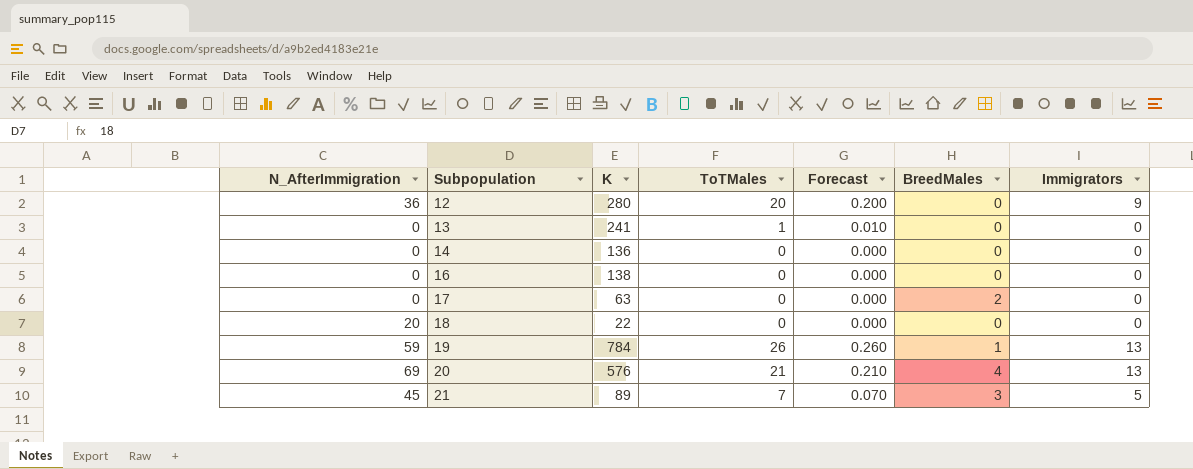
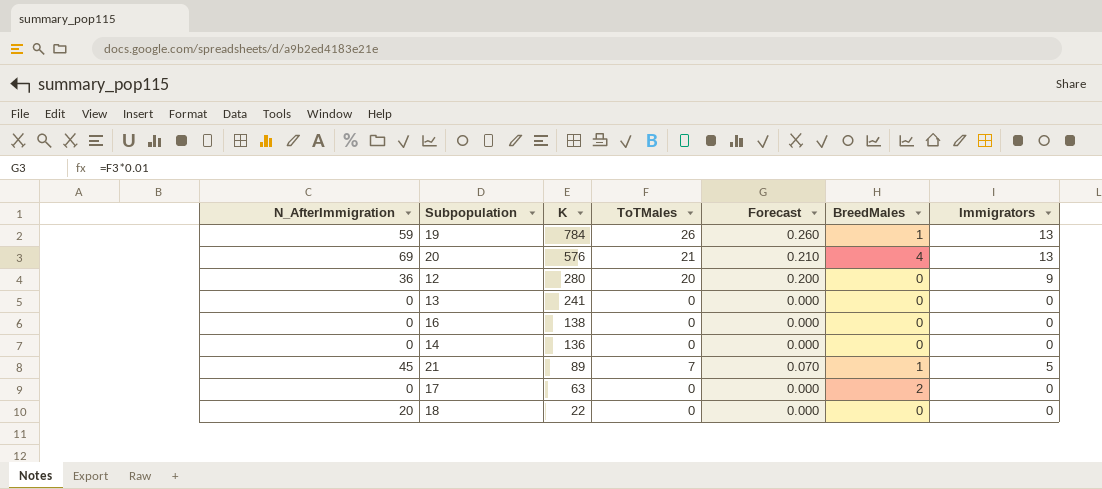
row order: Subpopulation ascending -> K descending
13 | ToTMales: 1 -> 0
13 | Forecast: 0.010 -> 0.000
21 | BreedMales: 3 -> 1

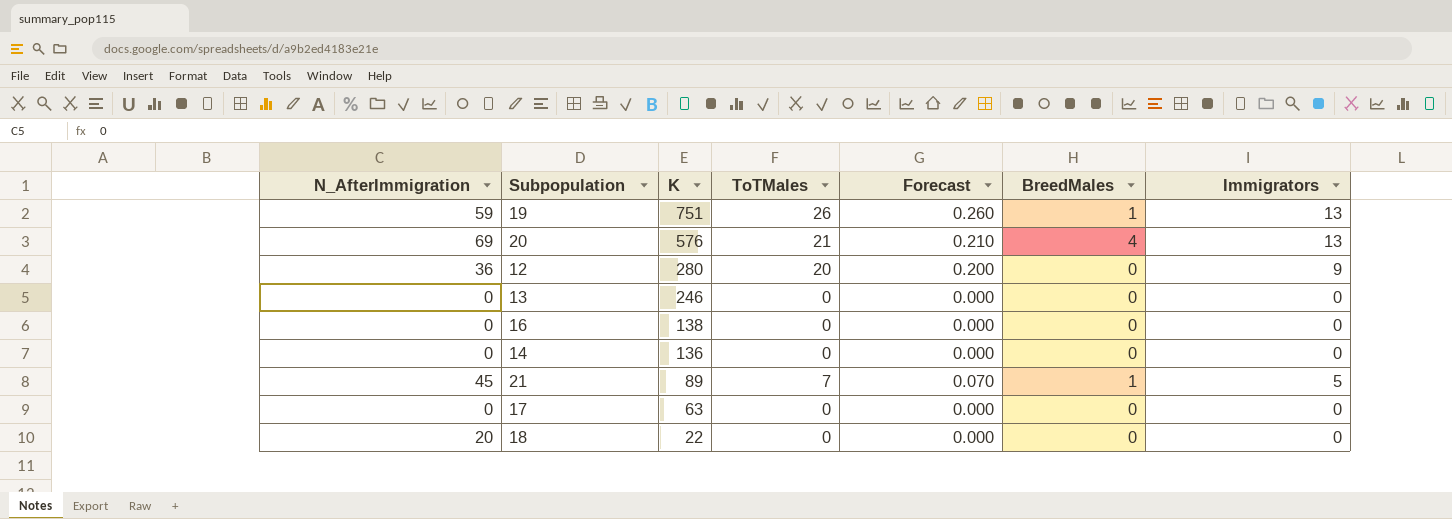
19 | K: 784 -> 751
13 | K: 241 -> 246
17 | BreedMales: 2 -> 0

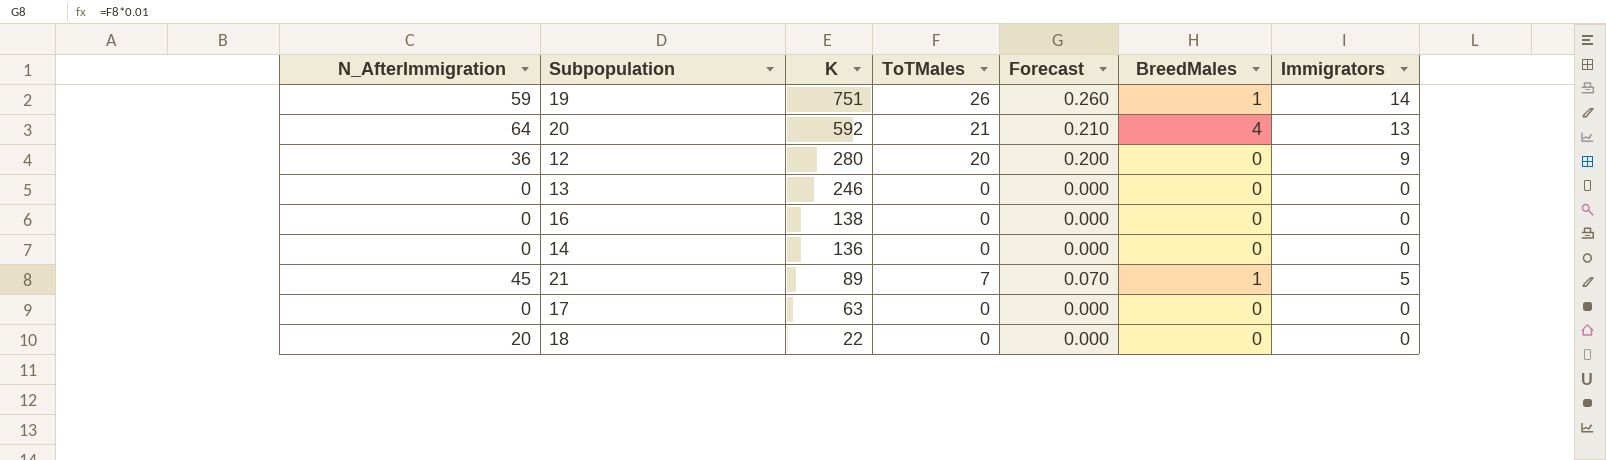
19 | Immigrators: 13 -> 14
20 | N_AfterImmigration: 69 -> 64
20 | K: 576 -> 592

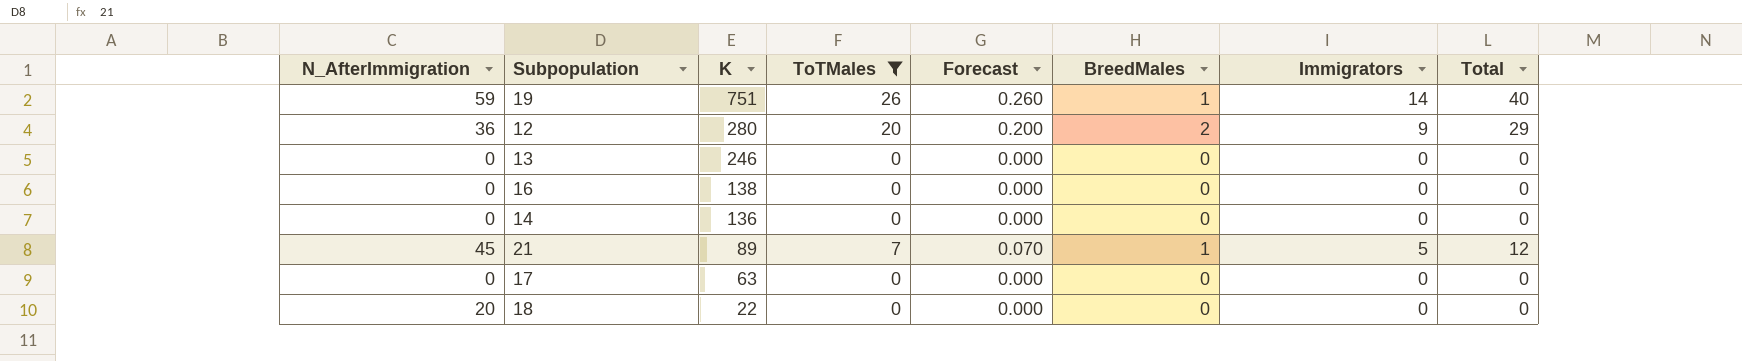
filter: none -> ToTMales != 21
column Total | formula: none -> [ToTMales] + [Immigrators]
12 | BreedMales: 0 -> 2

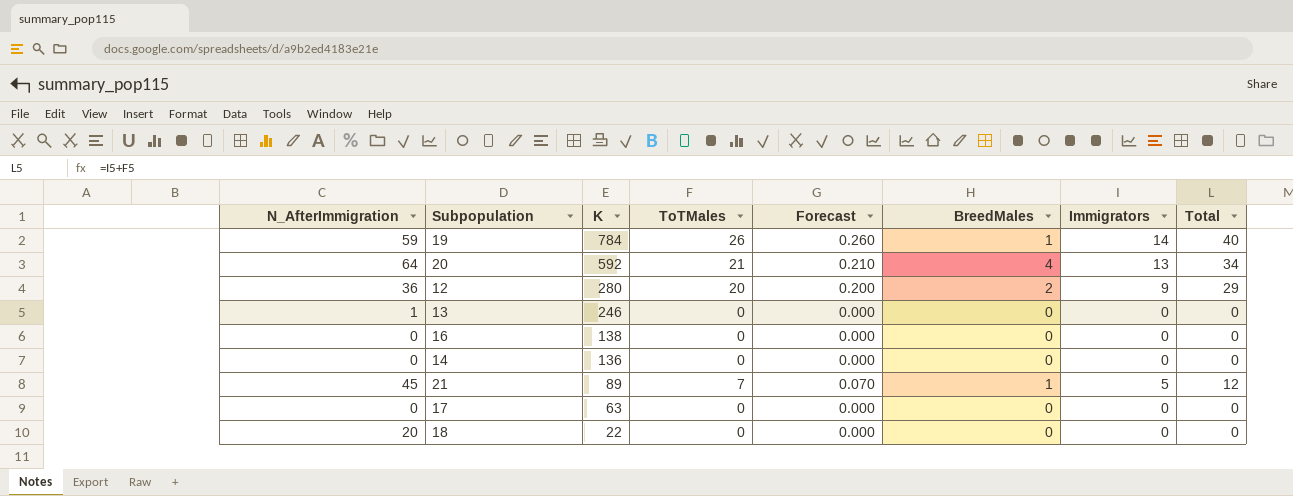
filter: ToTMales != 21 -> none
19 | K: 751 -> 784
13 | N_AfterImmigration: 0 -> 1

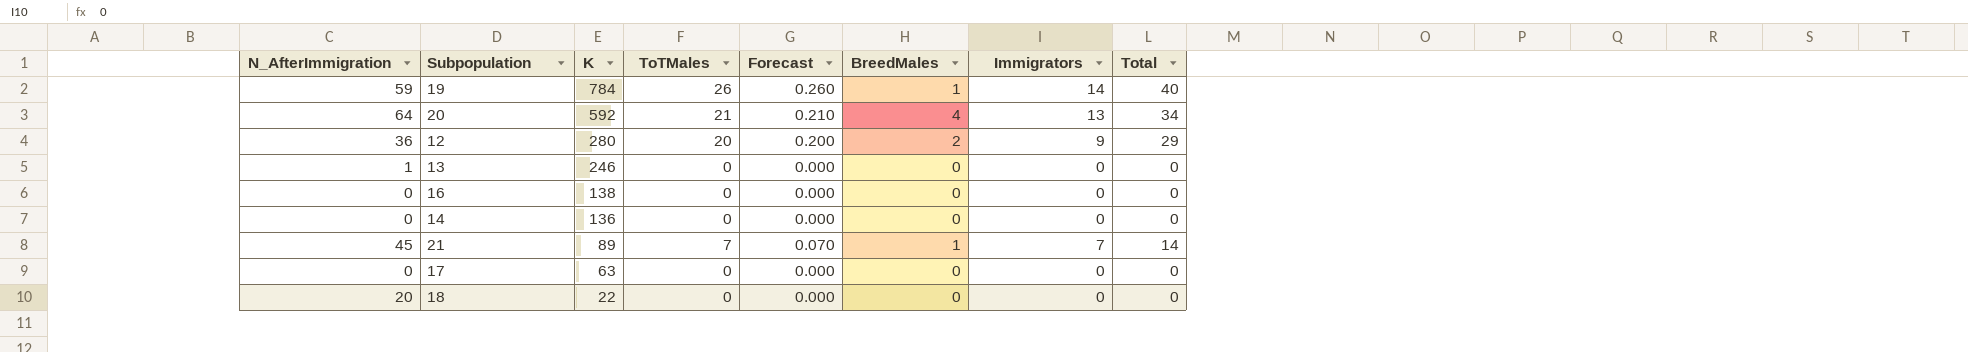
21 | Immigrators: 5 -> 7
21 | Total: 12 -> 14

